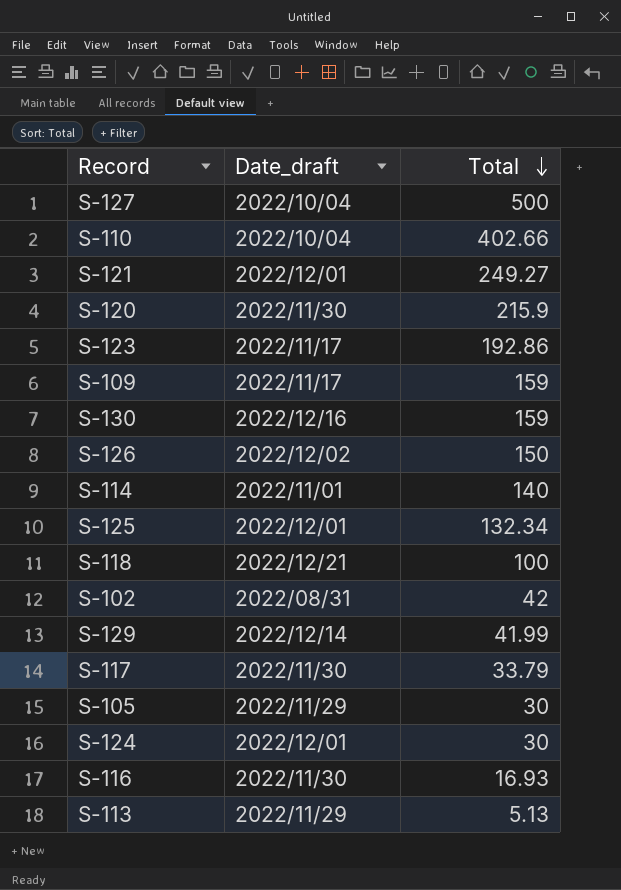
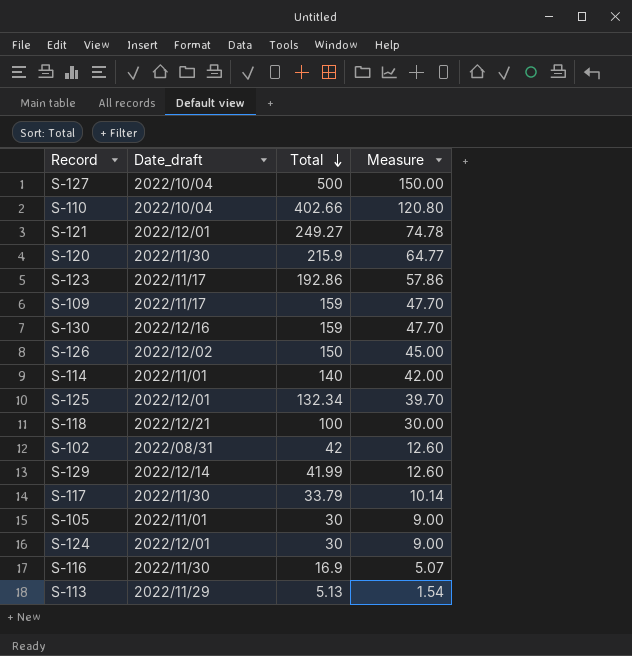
column Measure | formula: none -> [Total] * 0.3
S-105 | Date_draft: 2022/11/29 -> 2022/11/01
S-116 | Total: 16.93 -> 16.9

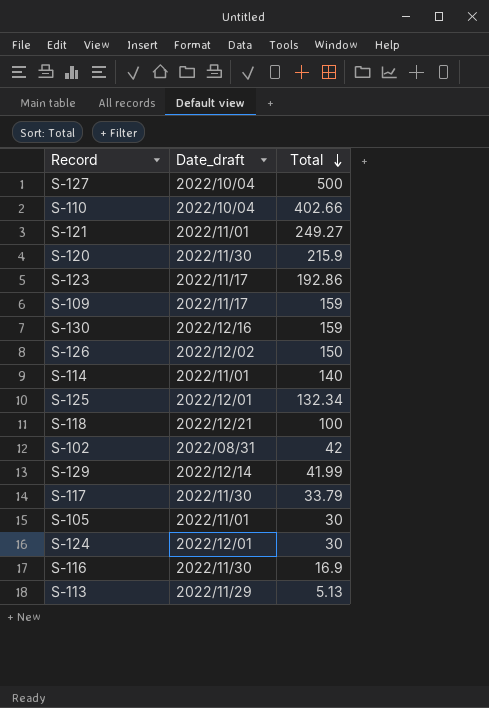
column Measure | formula: [Total] * 0.3 -> none
S-121 | Date_draft: 2022/12/01 -> 2022/11/01

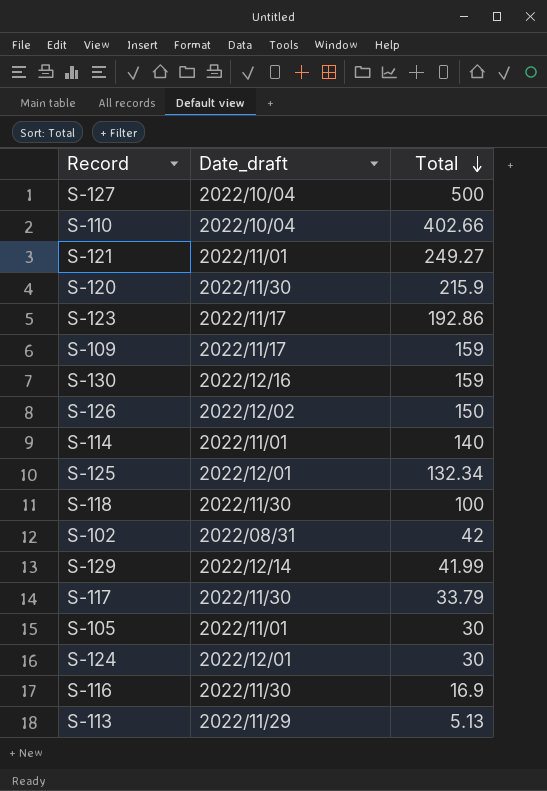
S-118 | Date_draft: 2022/12/21 -> 2022/11/30

